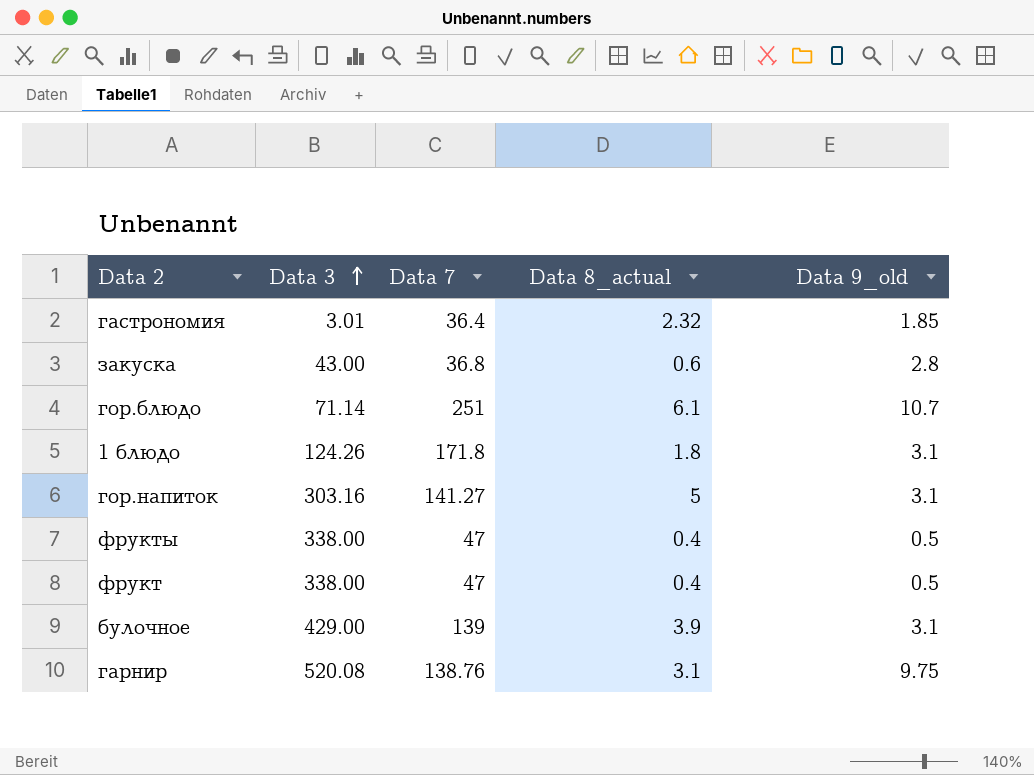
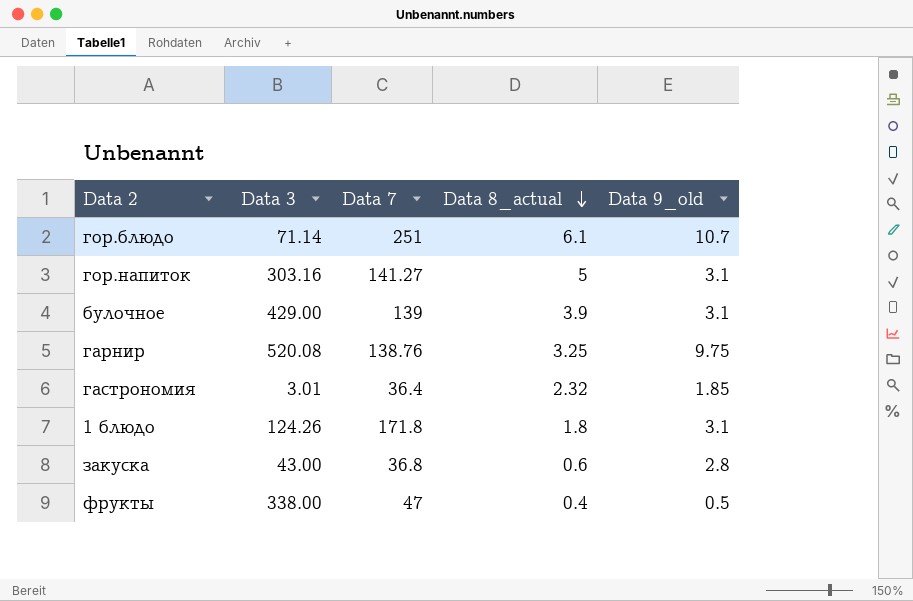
row order: Data 3 ascending -> Data 8_actual descending
row фрукт: 338.00 | 47 | 0.4 | 0.5 -> none
гарнир | Data 8_actual: 3.1 -> 3.25

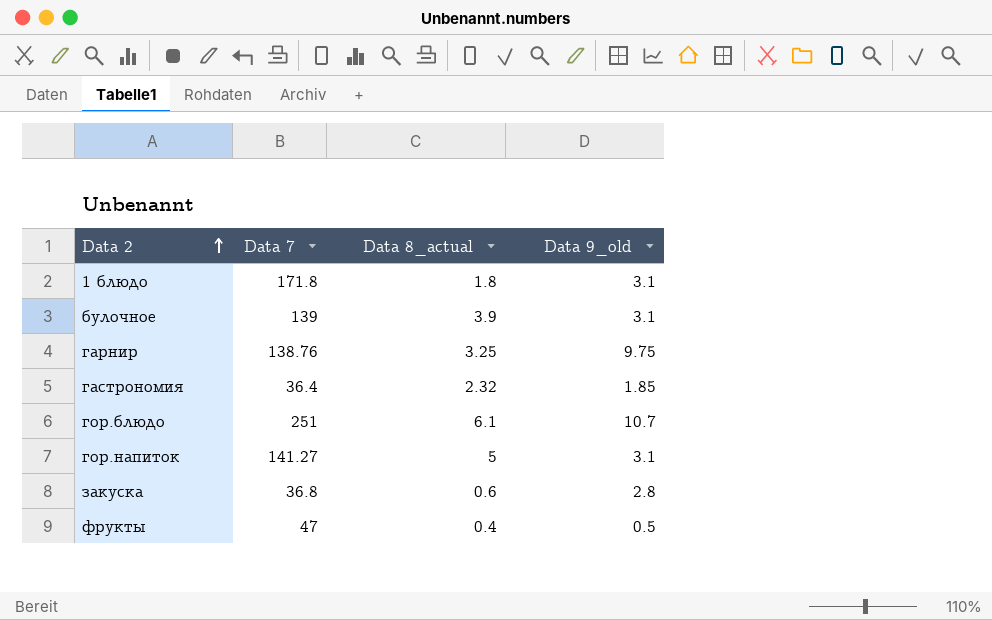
row order: Data 8_actual descending -> Data 2 ascending
column Data 3 | position: 2 -> none

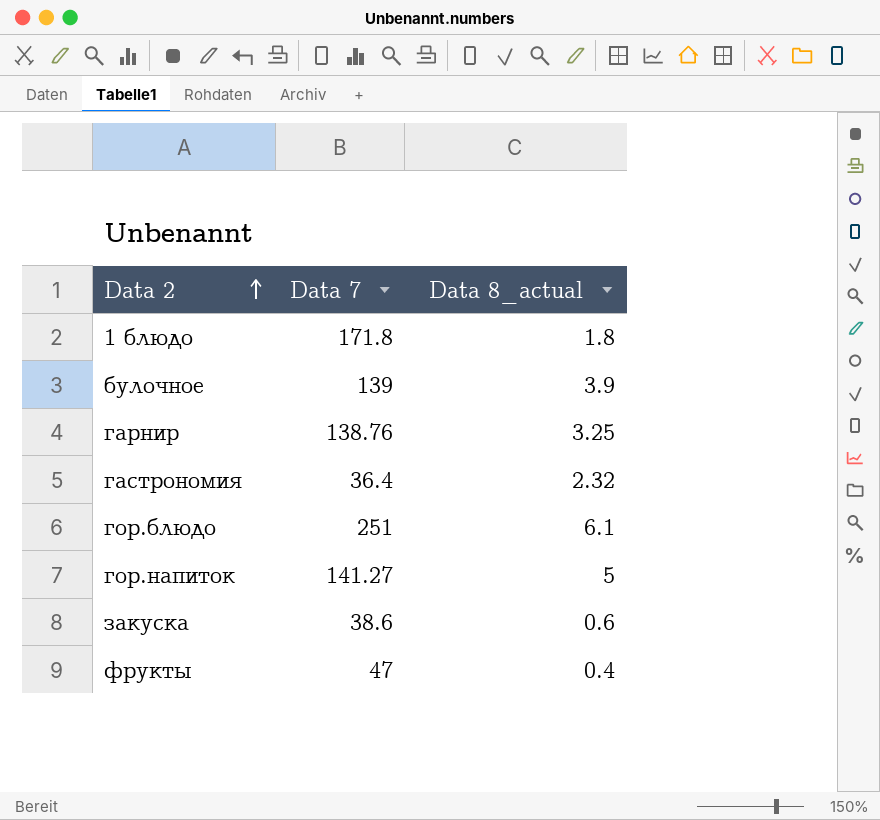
column Data 9_old | position: 4 -> none
закуска | Data 7: 36.8 -> 38.6

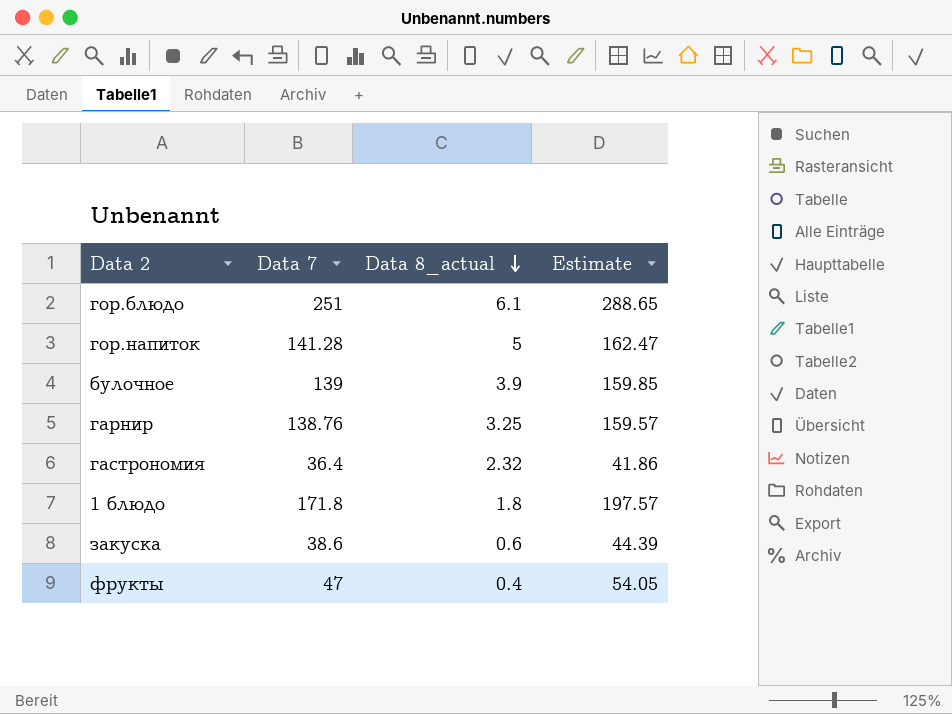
row order: Data 2 ascending -> Data 8_actual descending
column Estimate | formula: none -> [Data 7] * 1.15
гор.напиток | Data 7: 141.27 -> 141.28

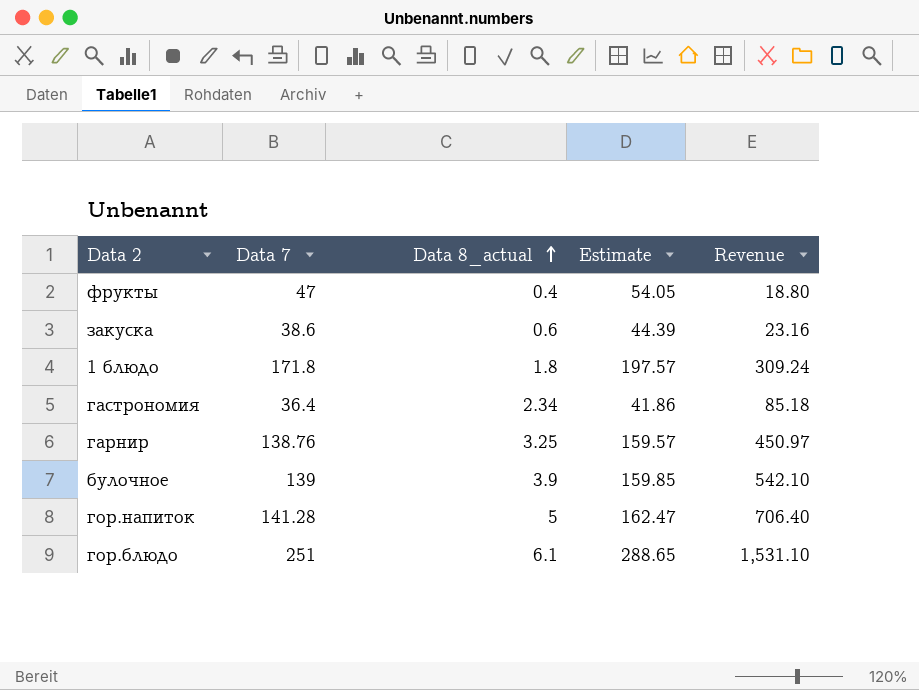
row order: Data 8_actual descending -> Data 8_actual ascending
column Revenue | formula: none -> [Data 7] * [Data 8_actual]
гастрономия | Data 8_actual: 2.32 -> 2.34

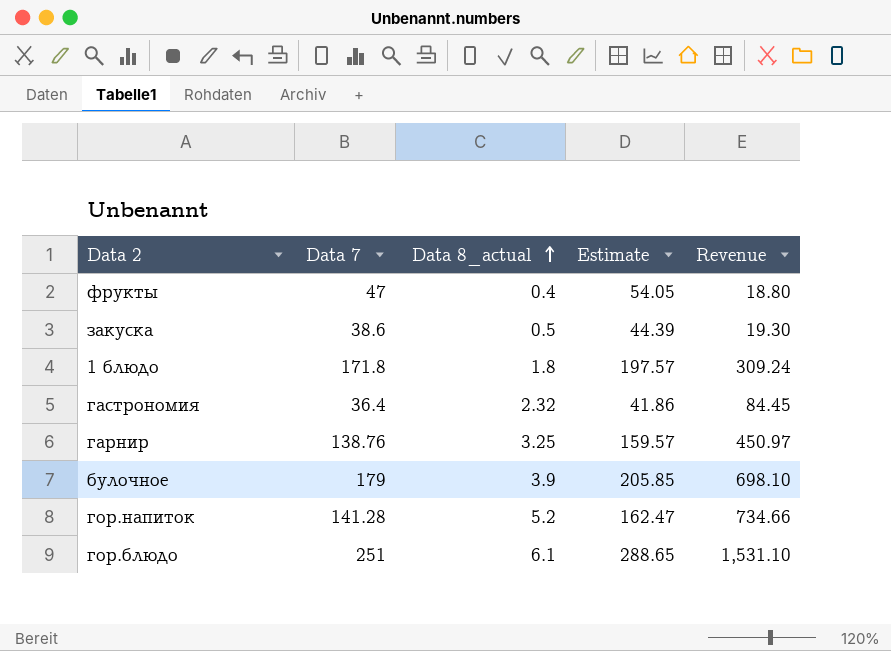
закуска | Data 8_actual: 0.6 -> 0.5
закуска | Revenue: 23.16 -> 19.30
гастрономия | Data 8_actual: 2.34 -> 2.32
гастрономия | Revenue: 85.18 -> 84.45
булочное | Data 7: 139 -> 179
булочное | Estimate: 159.85 -> 205.85
булочное | Revenue: 542.10 -> 698.10
гор.напиток | Data 8_actual: 5 -> 5.2
гор.напиток | Revenue: 706.40 -> 734.66

